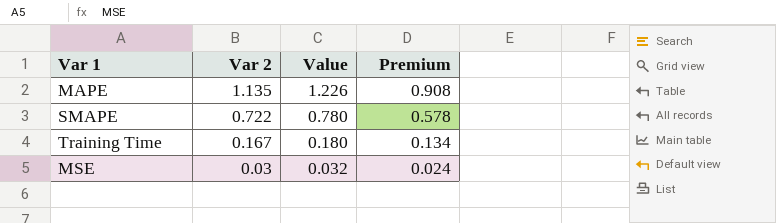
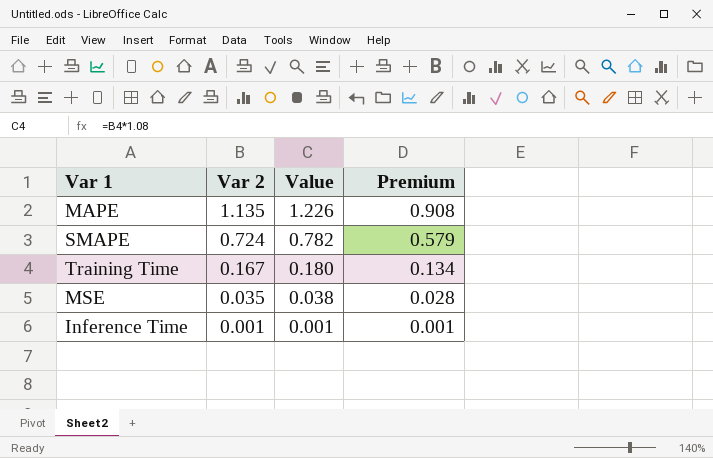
SMAPE | Var 2: 0.722 -> 0.724
SMAPE | Value: 0.780 -> 0.782
SMAPE | Premium: 0.578 -> 0.579
MSE | Var 2: 0.03 -> 0.035
MSE | Value: 0.032 -> 0.038
MSE | Premium: 0.024 -> 0.028
row Inference Time: none -> 0.001 | 0.001 | 0.001

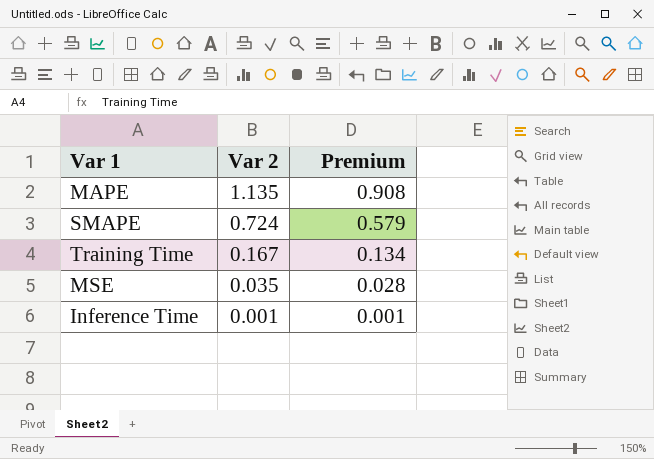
column Value | formula: [Var 2] * 1.08 -> none

